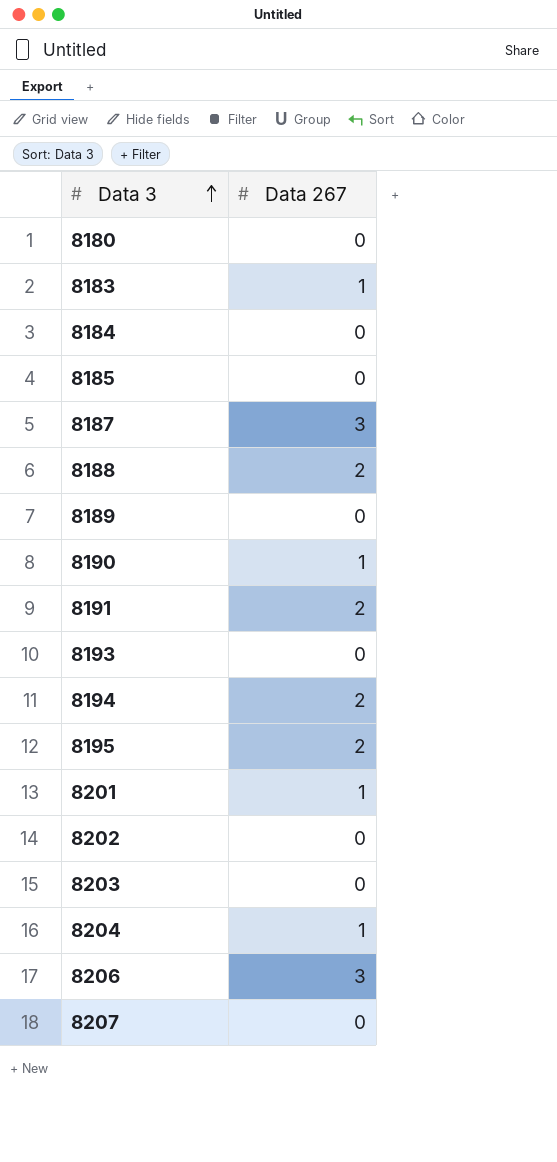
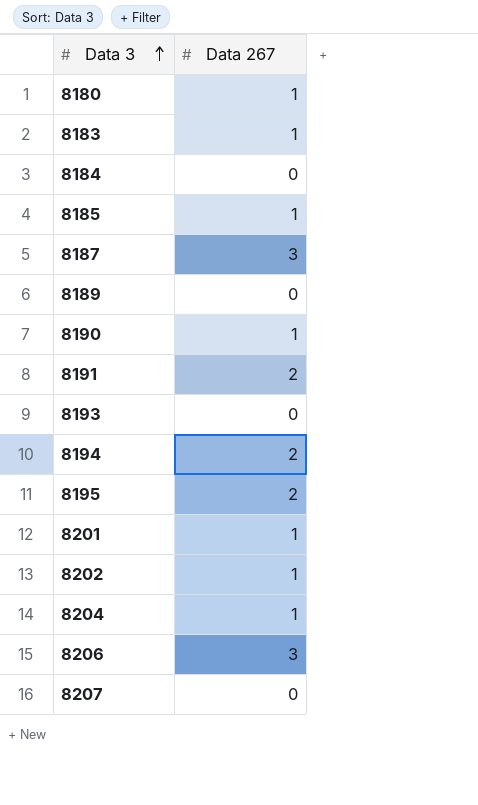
row 8188: 2 -> none
row 8203: 0 -> none
8180 | Data 267: 0 -> 1
8185 | Data 267: 0 -> 1
8202 | Data 267: 0 -> 1

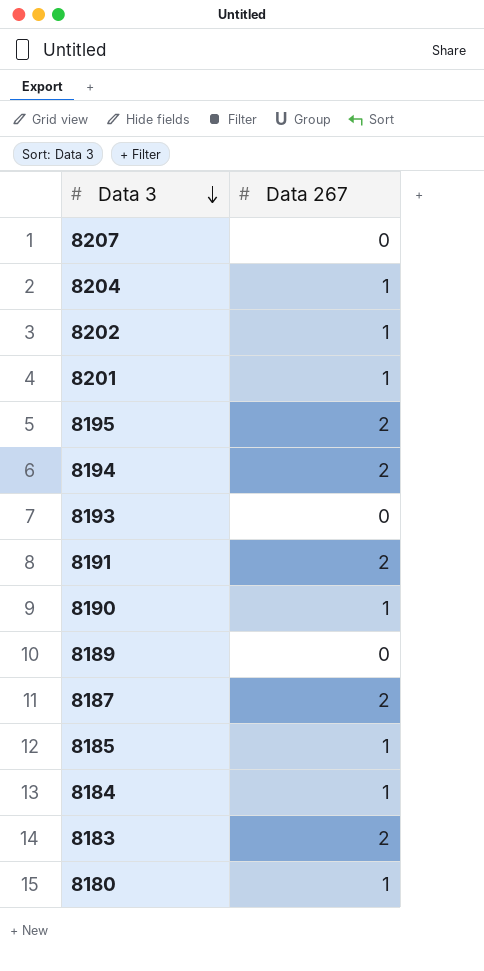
row order: Data 3 ascending -> Data 3 descending
row 8206: 3 -> none
8187 | Data 267: 3 -> 2
8184 | Data 267: 0 -> 1
8183 | Data 267: 1 -> 2

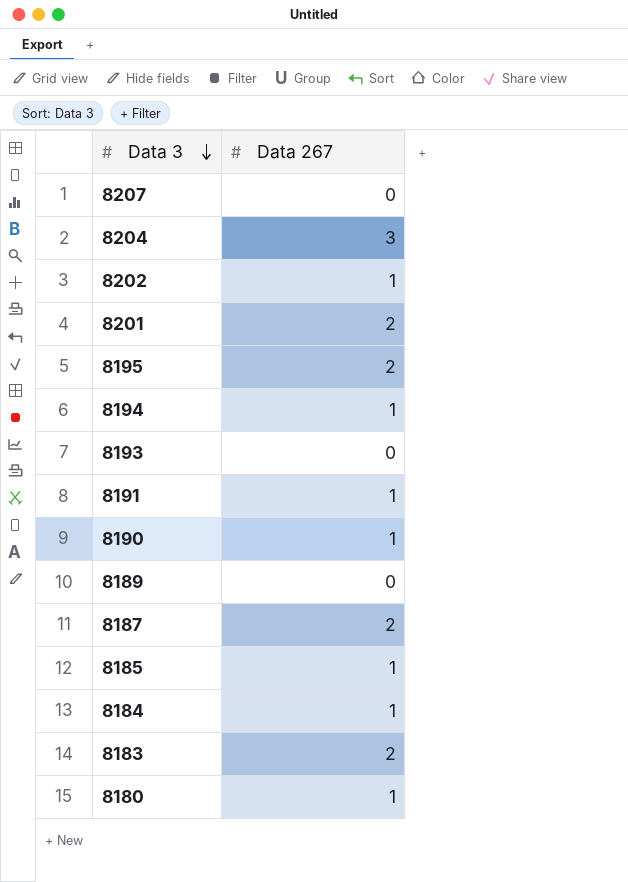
8204 | Data 267: 1 -> 3
8201 | Data 267: 1 -> 2
8194 | Data 267: 2 -> 1
8191 | Data 267: 2 -> 1

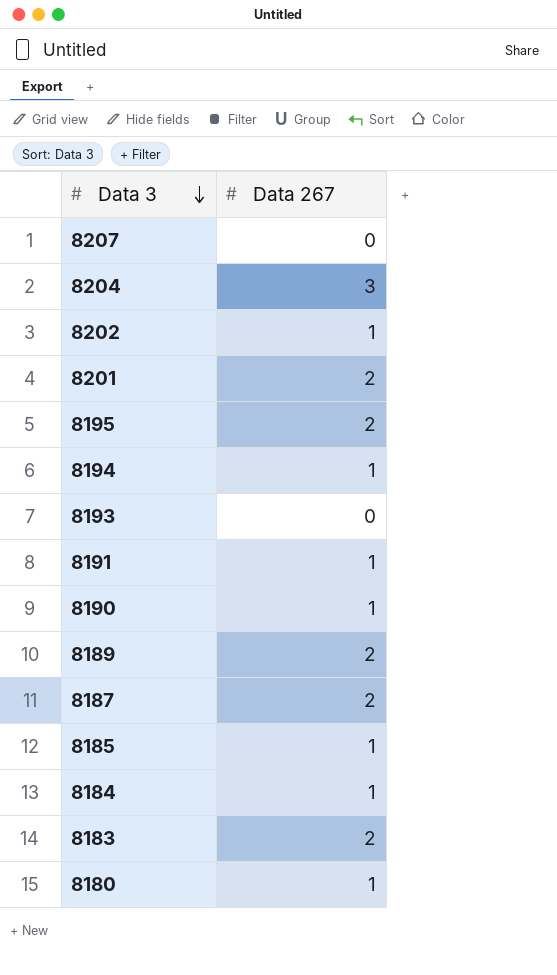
8189 | Data 267: 0 -> 2

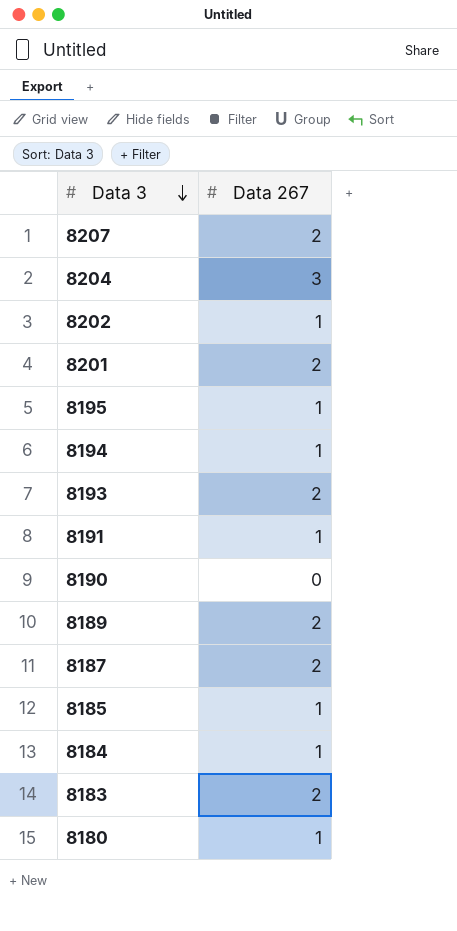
8207 | Data 267: 0 -> 2
8195 | Data 267: 2 -> 1
8193 | Data 267: 0 -> 2
8190 | Data 267: 1 -> 0

